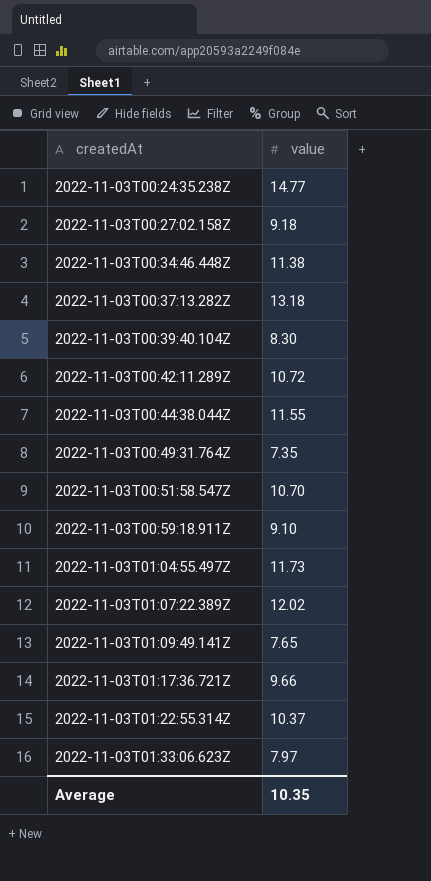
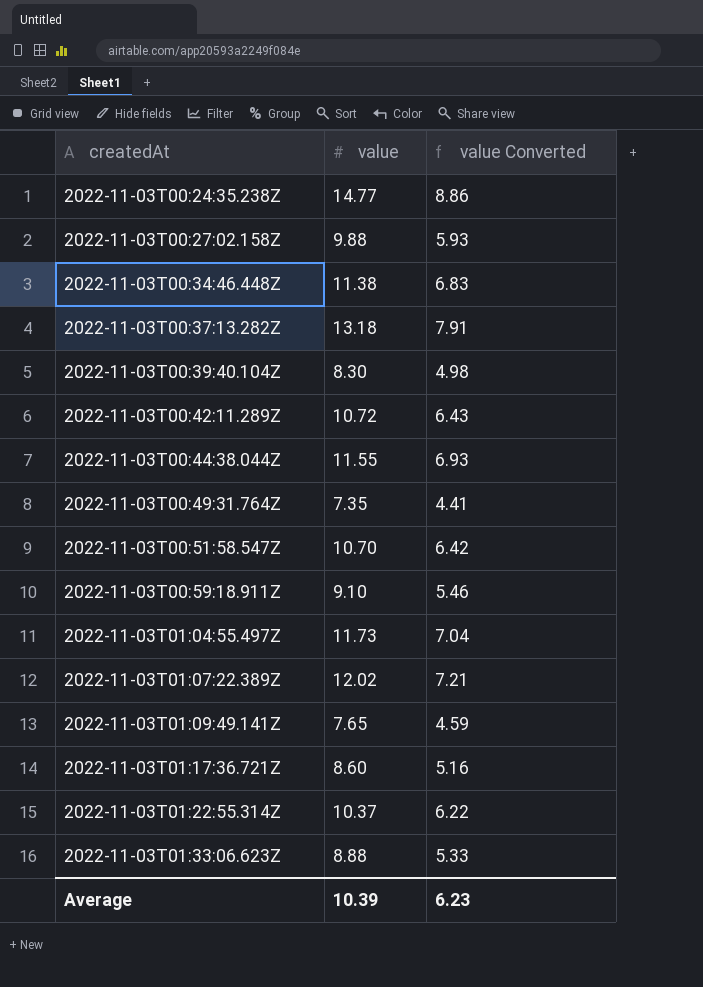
column value Converted | formula: none -> [value] * 0.6
2022-11-03T00:27:02.158Z | value: 9.18 -> 9.88
2022-11-03T01:17:36.721Z | value: 9.66 -> 8.60
2022-11-03T01:33:06.623Z | value: 7.97 -> 8.88
Average | value: 10.35 -> 10.39

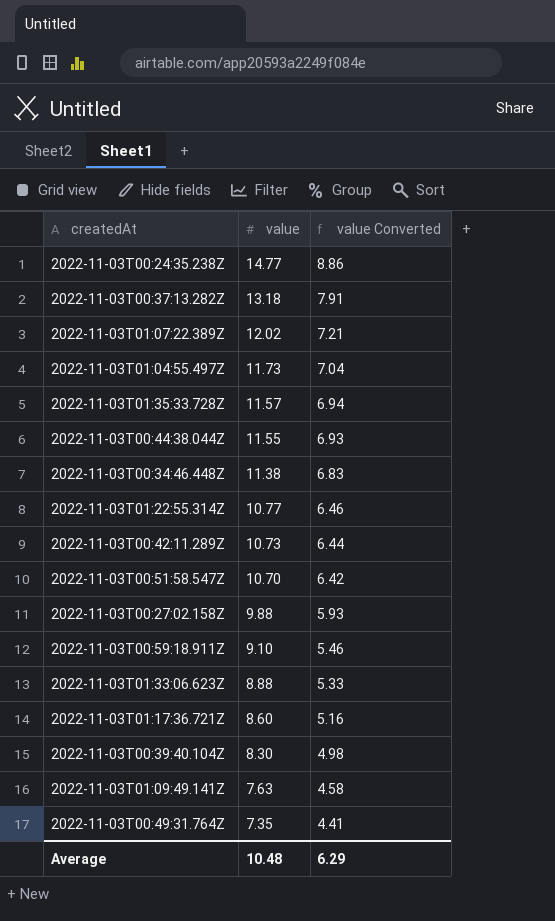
row order: createdAt ascending -> value descending
row 2022-11-03T01:35:33.728Z: none -> 11.57 | 6.94
2022-11-03T01:22:55.314Z | value: 10.37 -> 10.77
2022-11-03T01:22:55.314Z | value Converted: 6.22 -> 6.46
2022-11-03T00:42:11.289Z | value: 10.72 -> 10.73
2022-11-03T00:42:11.289Z | value Converted: 6.43 -> 6.44
2022-11-03T01:09:49.141Z | value: 7.65 -> 7.63
2022-11-03T01:09:49.141Z | value Converted: 4.59 -> 4.58
Average | value: 10.39 -> 10.48
Average | value Converted: 6.23 -> 6.29

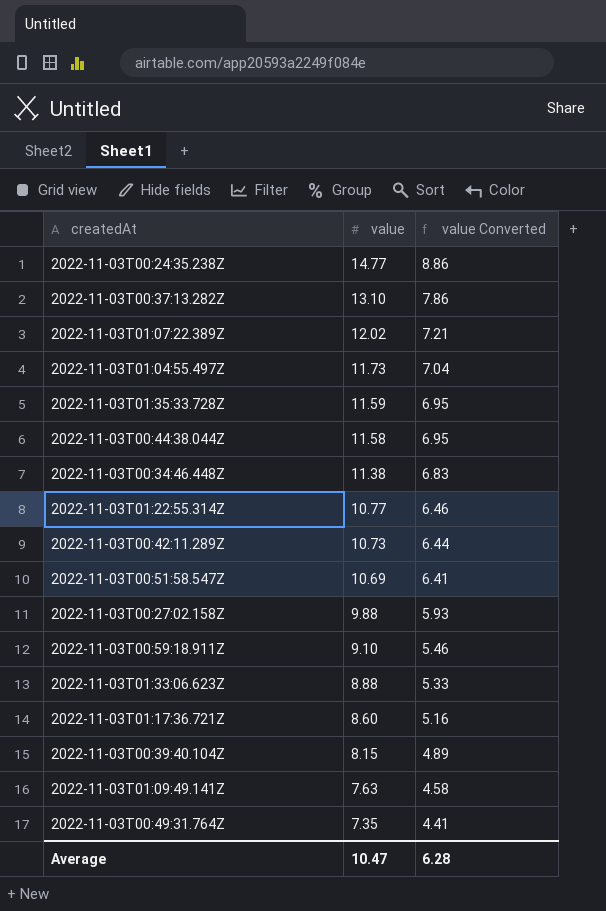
2022-11-03T00:37:13.282Z | value: 13.18 -> 13.10
2022-11-03T00:37:13.282Z | value Converted: 7.91 -> 7.86
2022-11-03T01:35:33.728Z | value: 11.57 -> 11.59
2022-11-03T01:35:33.728Z | value Converted: 6.94 -> 6.95
2022-11-03T00:44:38.044Z | value: 11.55 -> 11.58
2022-11-03T00:44:38.044Z | value Converted: 6.93 -> 6.95
2022-11-03T00:51:58.547Z | value: 10.70 -> 10.69
2022-11-03T00:51:58.547Z | value Converted: 6.42 -> 6.41
2022-11-03T00:39:40.104Z | value: 8.30 -> 8.15
2022-11-03T00:39:40.104Z | value Converted: 4.98 -> 4.89
Average | value: 10.48 -> 10.47
Average | value Converted: 6.29 -> 6.28

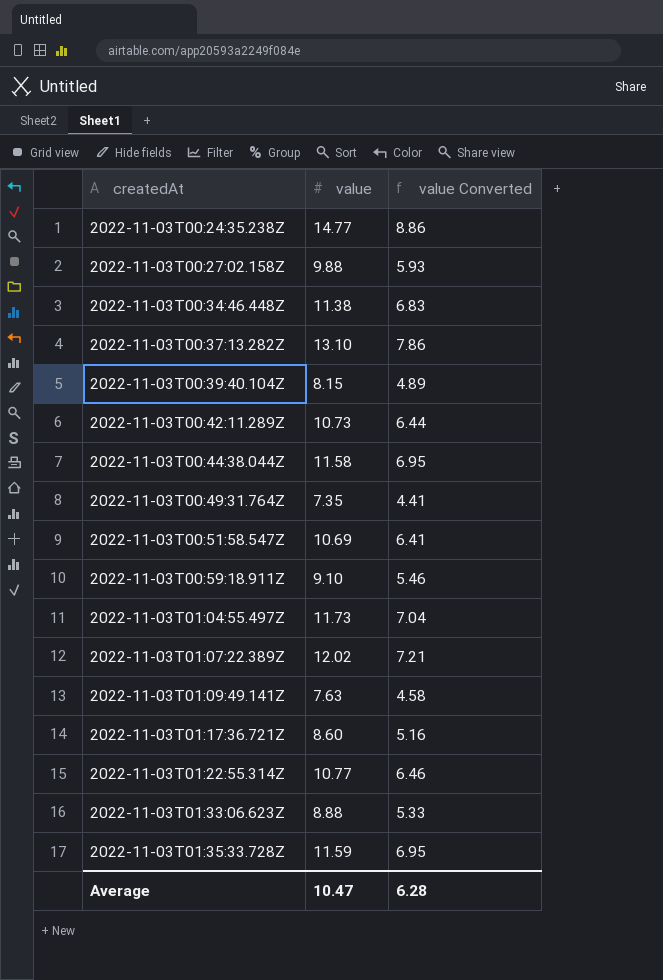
row order: value descending -> createdAt ascending

